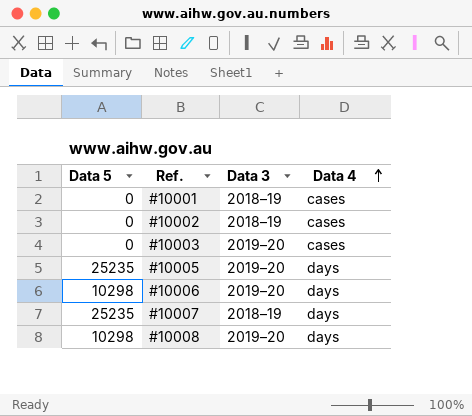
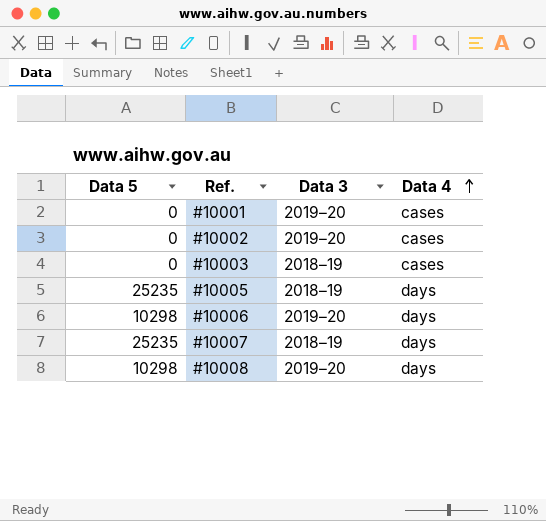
#10001 | Data 3: 2018–19 -> 2019–20
#10002 | Data 3: 2018–19 -> 2019–20
#10003 | Data 3: 2019–20 -> 2018–19
#10005 | Data 3: 2019–20 -> 2018–19

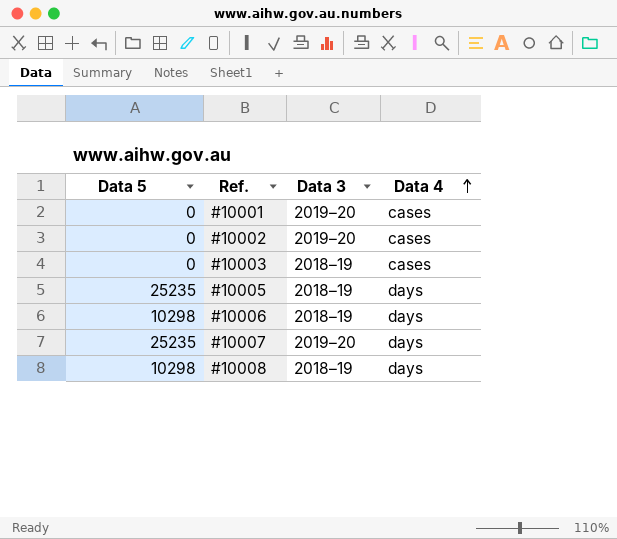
#10006 | Data 3: 2019–20 -> 2018–19
#10007 | Data 3: 2018–19 -> 2019–20
#10008 | Data 3: 2019–20 -> 2018–19

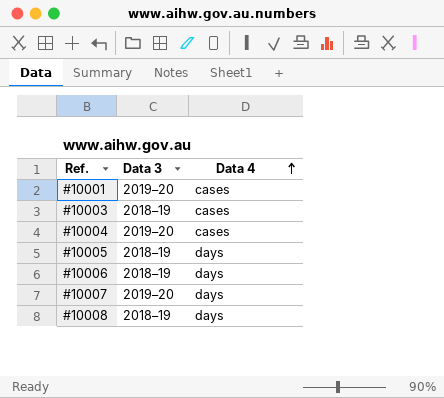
column Data 5 | position: 1 -> none
row #10002: 0 | 2019–20 | cases -> none
row #10004: none -> 2019–20 | cases

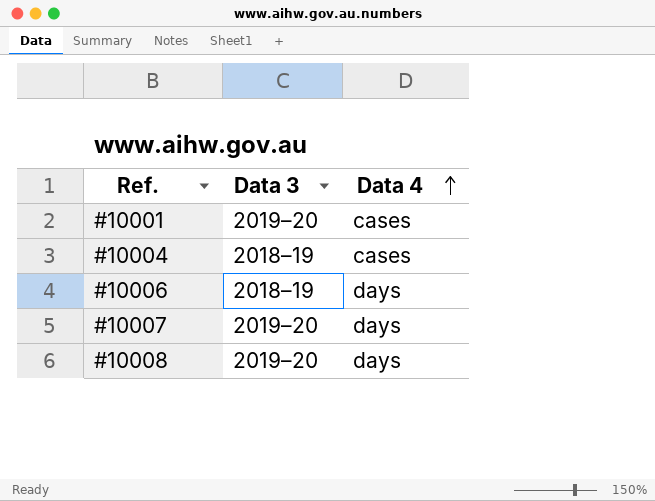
row #10003: 2018–19 | cases -> none
row #10005: 2018–19 | days -> none
#10004 | Data 3: 2019–20 -> 2018–19
#10008 | Data 3: 2018–19 -> 2019–20

